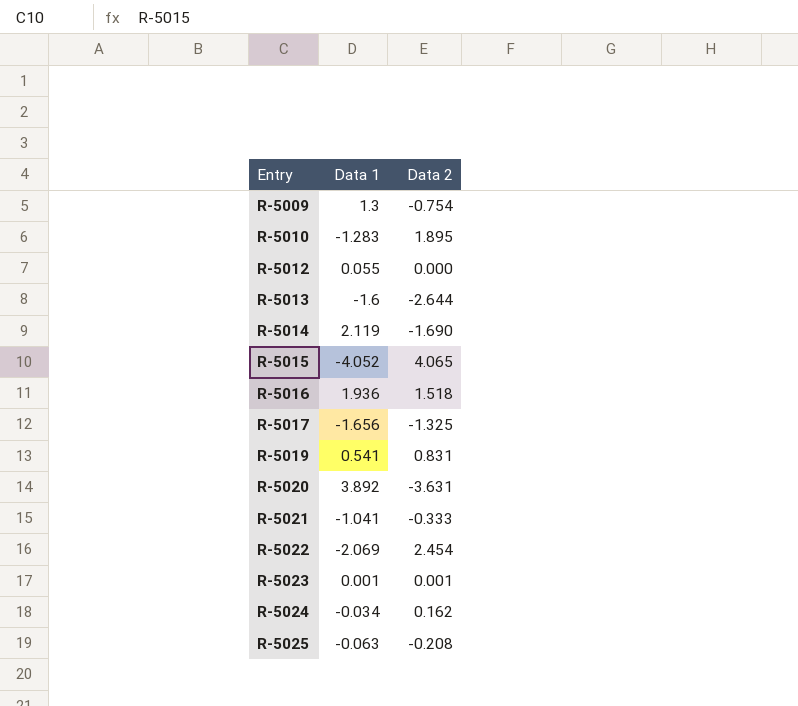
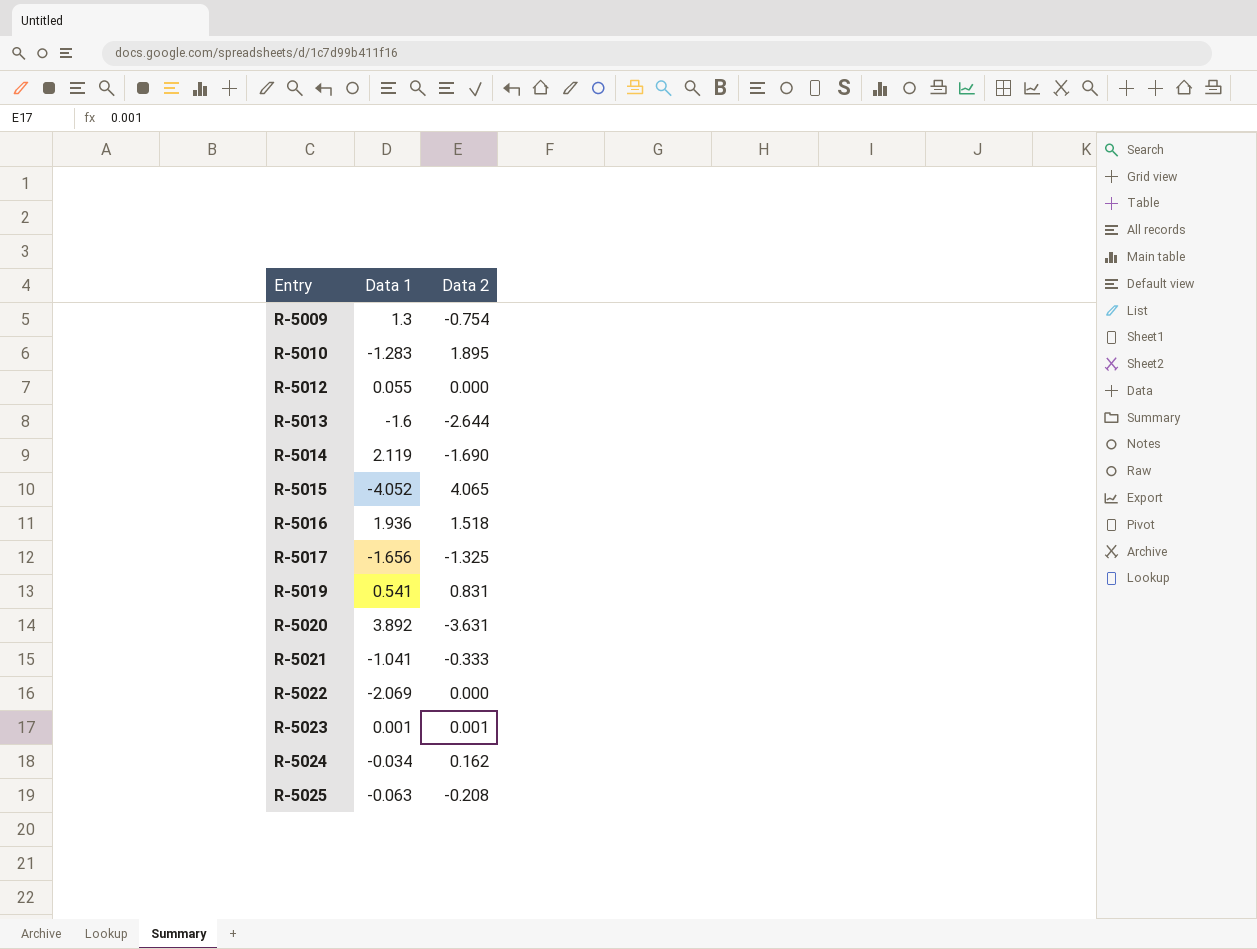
R-5022 | Data 2: 2.454 -> 0.000

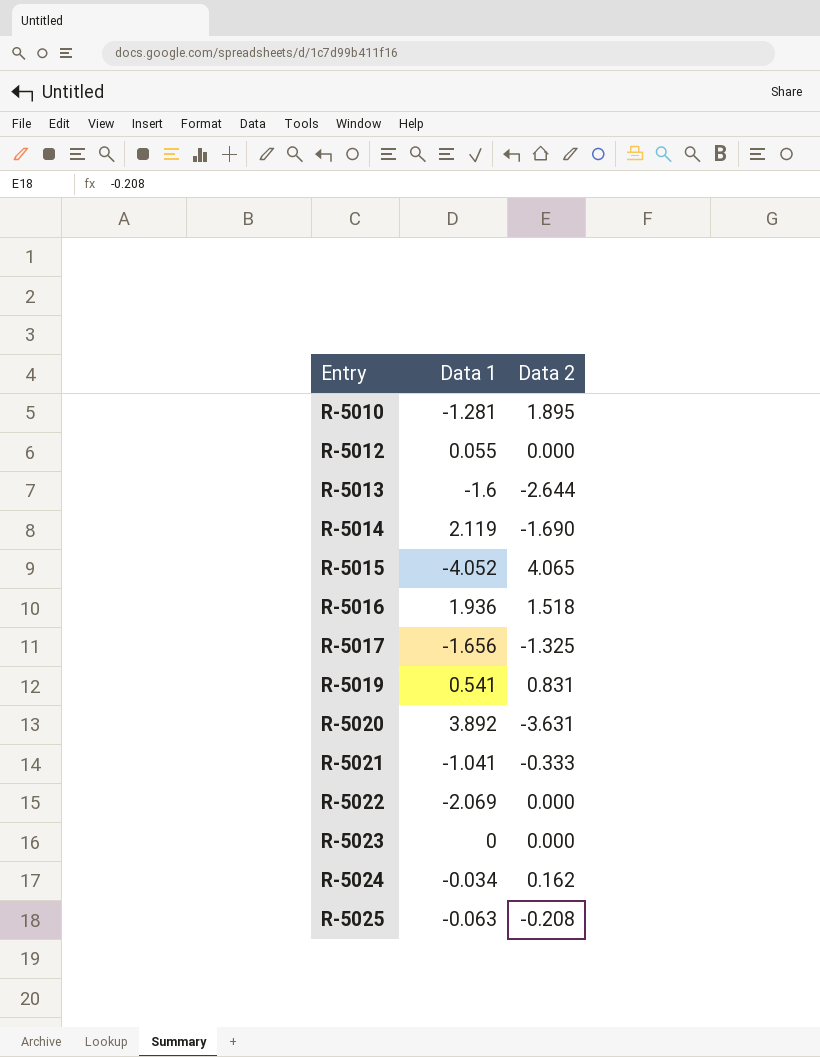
row R-5009: 1.3 | -0.754 -> none
R-5010 | Data 1: -1.283 -> -1.281
R-5023 | Data 1: 0.001 -> 0
R-5023 | Data 2: 0.001 -> 0.000

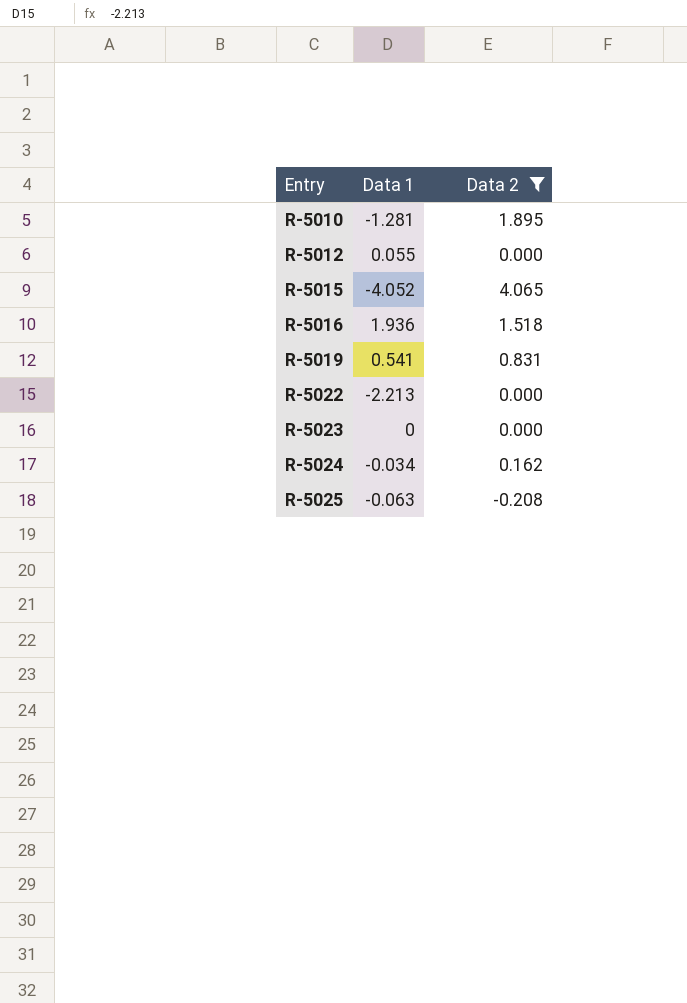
filter: none -> Data 2 >= -0.208
R-5022 | Data 1: -2.069 -> -2.213

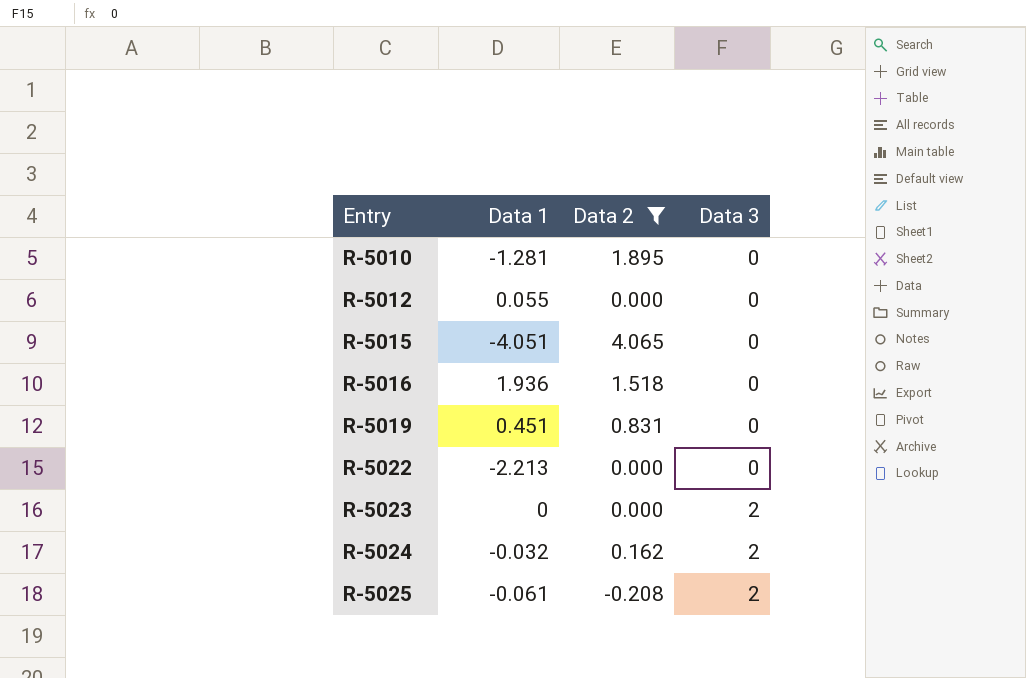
column Data 3 | position: none -> 4
R-5015 | Data 1: -4.052 -> -4.051
R-5019 | Data 1: 0.541 -> 0.451
R-5024 | Data 1: -0.034 -> -0.032
R-5025 | Data 1: -0.063 -> -0.061

